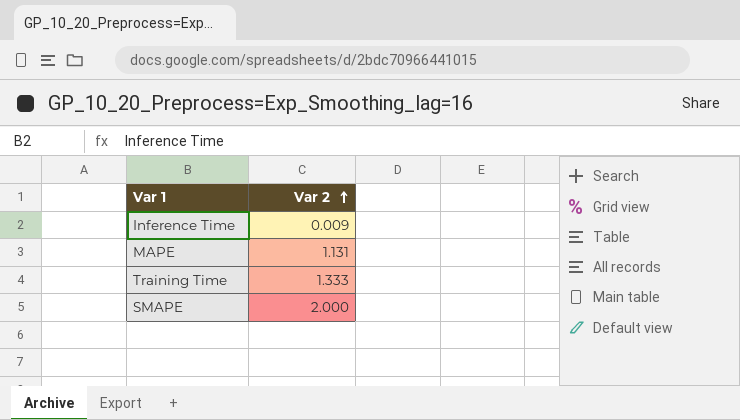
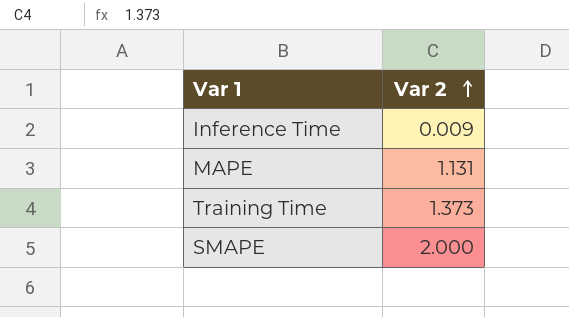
Training Time | Var 2: 1.333 -> 1.373

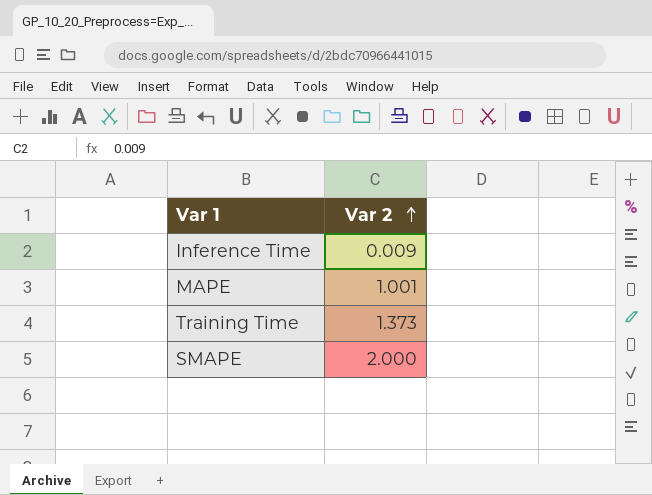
MAPE | Var 2: 1.131 -> 1.001

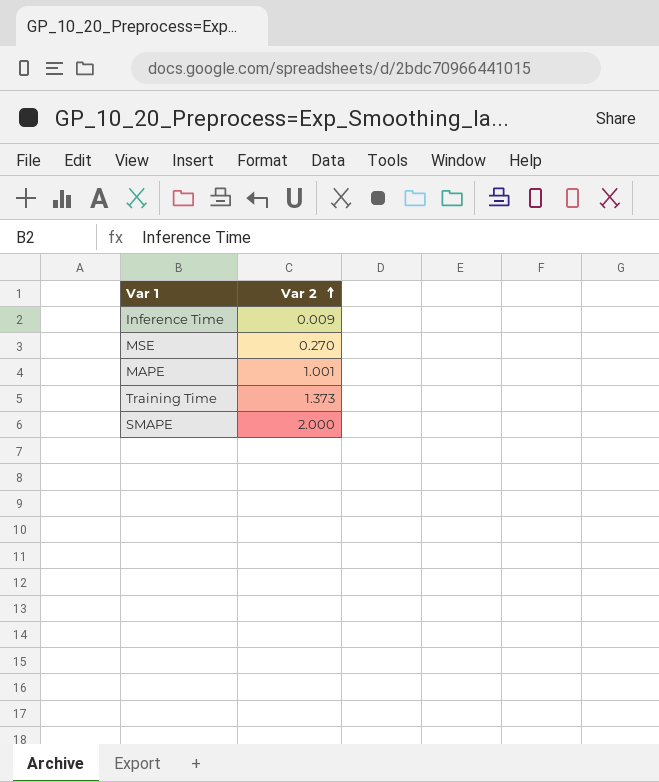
row MSE: none -> 0.270

